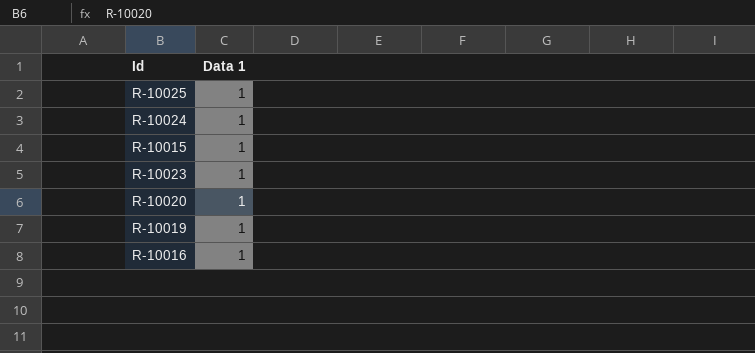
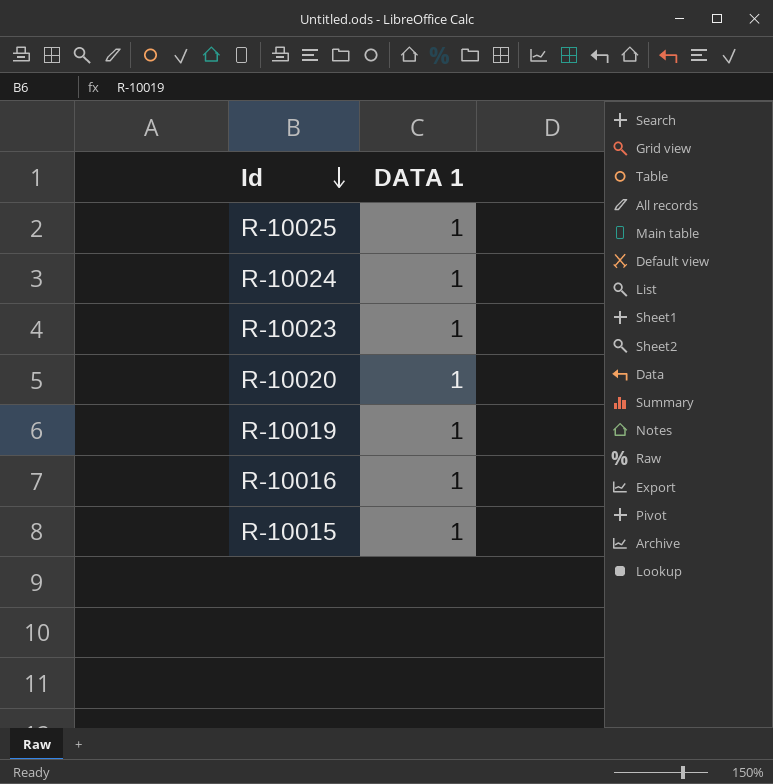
row order: none -> Id descending
column name: Data 1 -> DATA 1

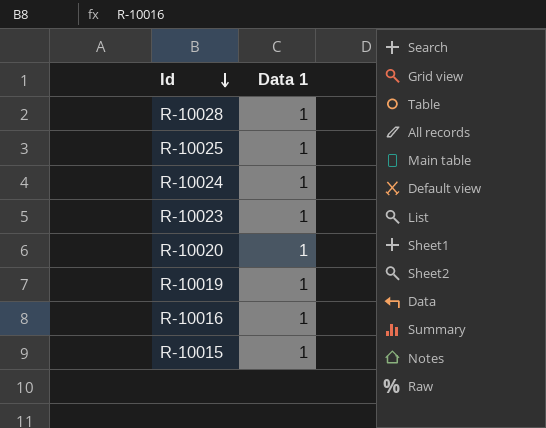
column name: DATA 1 -> Data 1
row R-10028: none -> 1

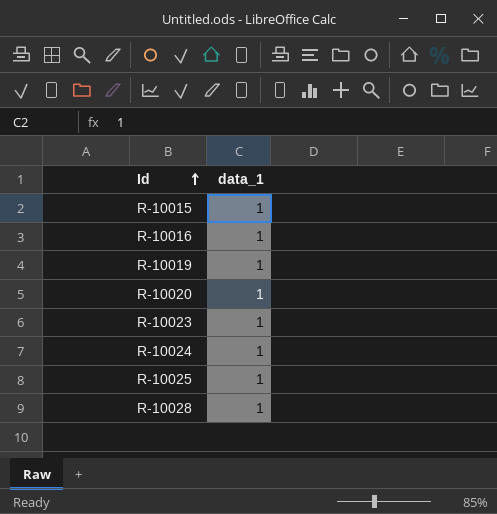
row order: Id descending -> Id ascending
column name: Data 1 -> data_1

